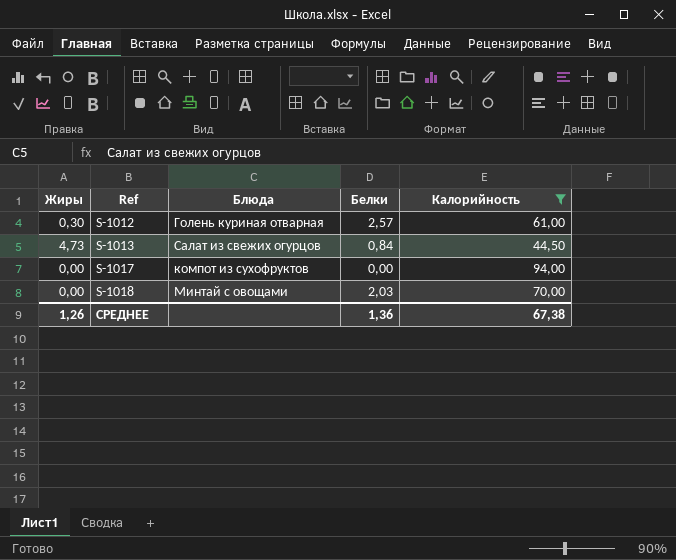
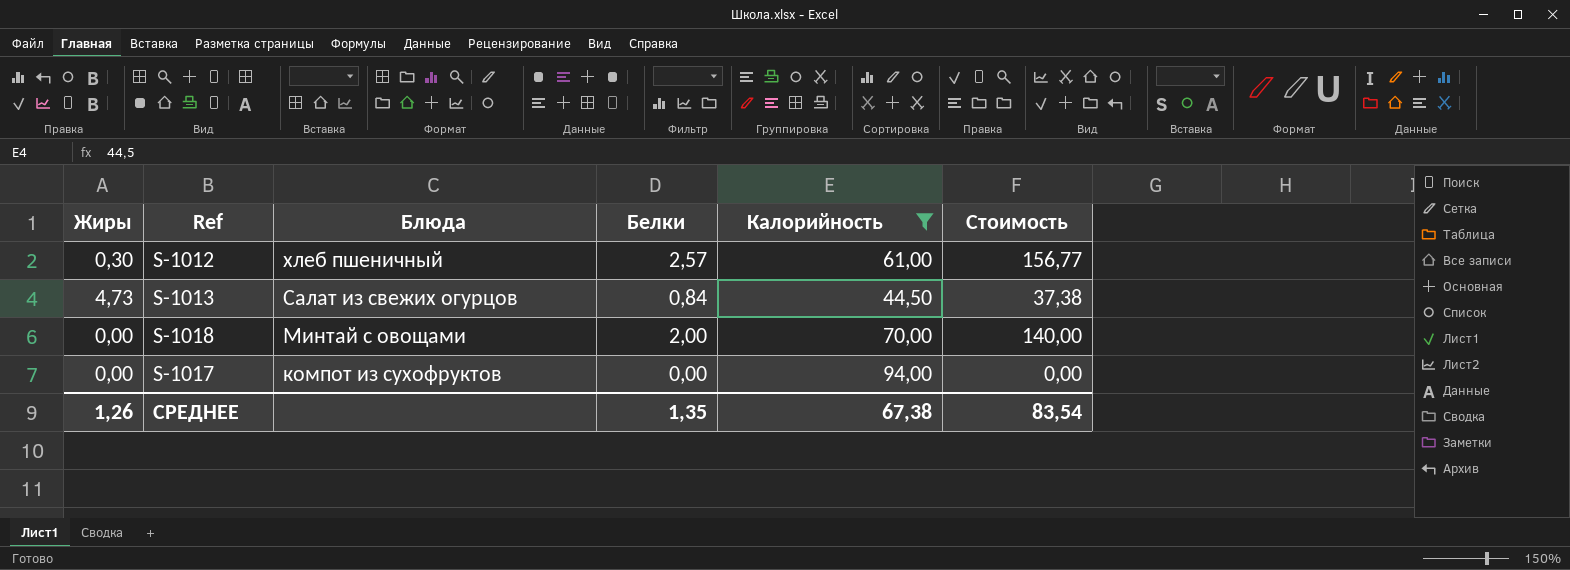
row order: Ref ascending -> Блюда descending
column Стоимость | formula: none -> [Белки] * [Калорийность]
S-1012 | Блюда: Голень куриная отварная -> хлеб пшеничный
S-1018 | Белки: 2,03 -> 2,00
СРЕДНЕЕ | Белки: 1,36 -> 1,35

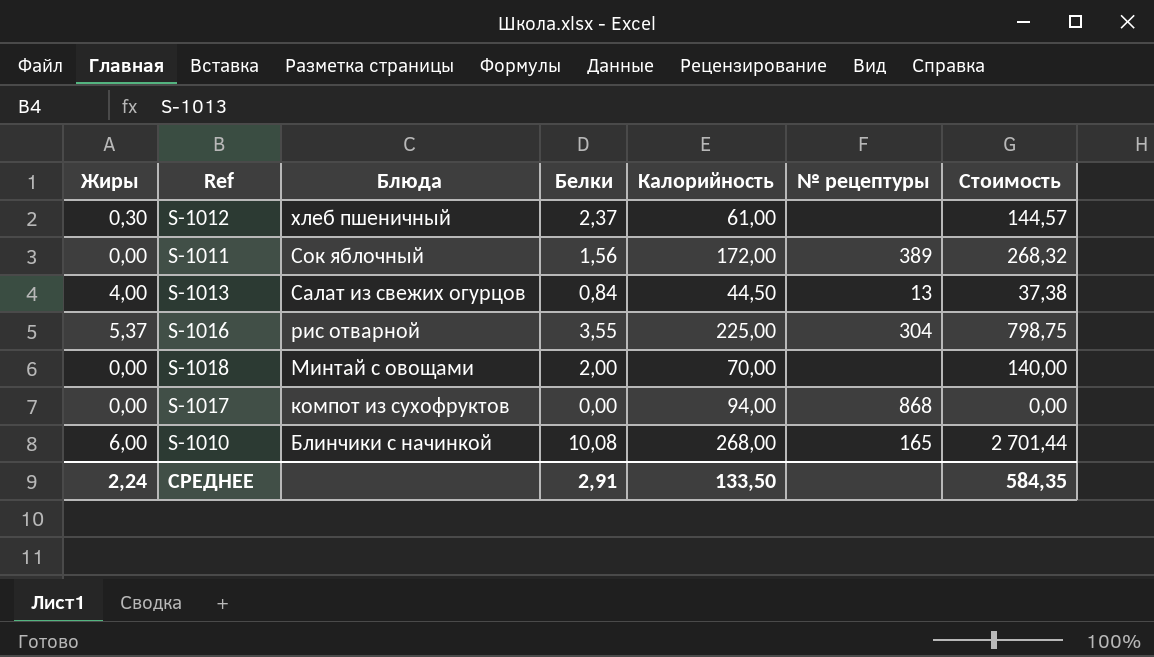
filter: Калорийность <= 94,00 -> none
column № рецептуры | position: none -> 6
S-1012 | Белки: 2,57 -> 2,37
S-1012 | Стоимость: 156,77 -> 144,57
S-1013 | Жиры: 4,73 -> 4,00
СРЕДНЕЕ | Жиры: 1,26 -> 2,24
СРЕДНЕЕ | Белки: 1,35 -> 2,91
СРЕДНЕЕ | Калорийность: 67,38 -> 133,50
СРЕДНЕЕ | Стоимость: 83,54 -> 584,35

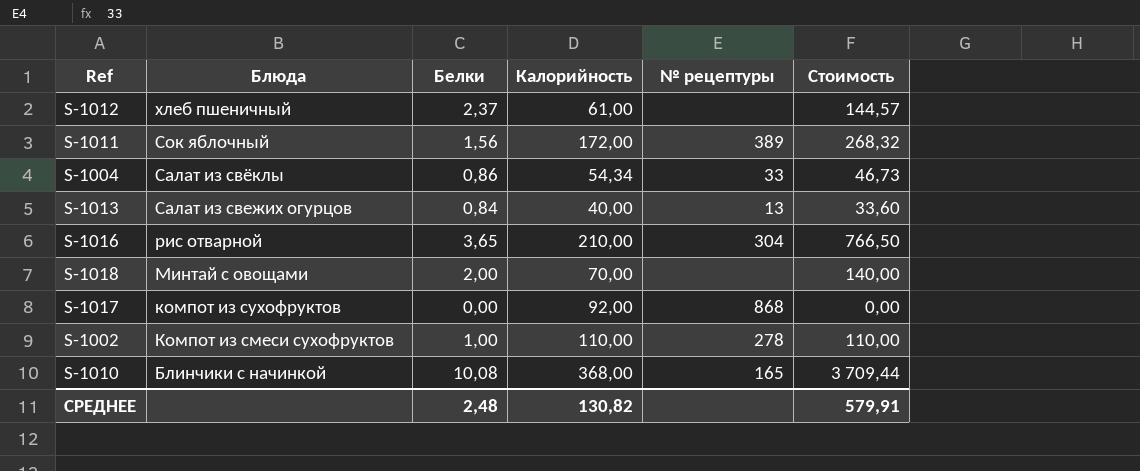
column Жиры | position: 1 -> none
row S-1004: none -> Салат из свёклы | 0,86 | 54,34 | 33 | 46,73
S-1013 | Калорийность: 44,50 -> 40,00
S-1013 | Стоимость: 37,38 -> 33,60
S-1016 | Белки: 3,55 -> 3,65
S-1016 | Калорийность: 225,00 -> 210,00
S-1016 | Стоимость: 798,75 -> 766,50
S-1017 | Калорийность: 94,00 -> 92,00
row S-1002: none -> Компот из смеси сухофруктов | 1,00 | 110,00 | 278 | 110,00
S-1010 | Калорийность: 268,00 -> 368,00
S-1010 | Стоимость: 2 701,44 -> 3 709,44
СРЕДНЕЕ | Белки: 2,91 -> 2,48
СРЕДНЕЕ | Калорийность: 133,50 -> 130,82
СРЕДНЕЕ | Стоимость: 584,35 -> 579,91

